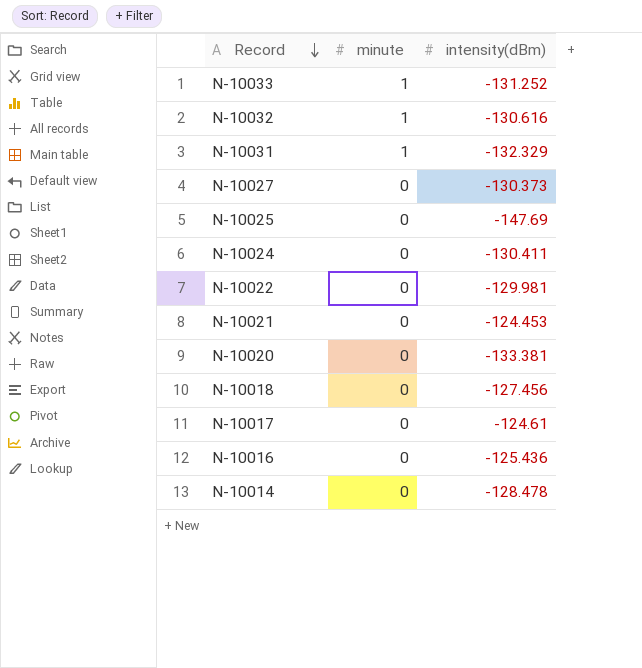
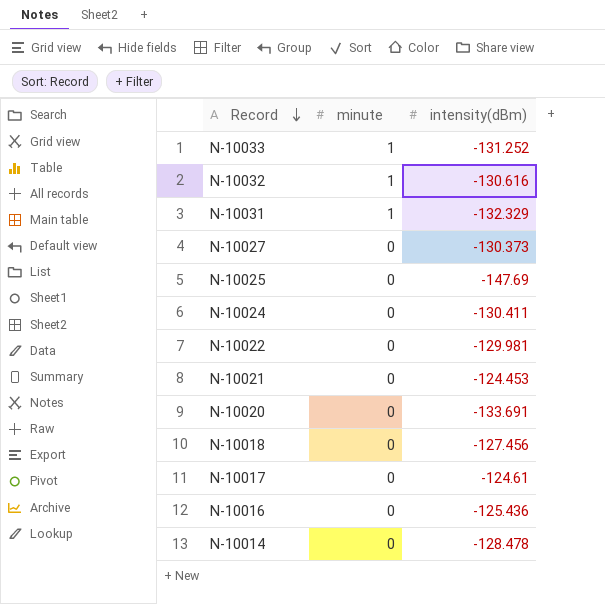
N-10020 | intensity(dBm): -133.381 -> -133.691

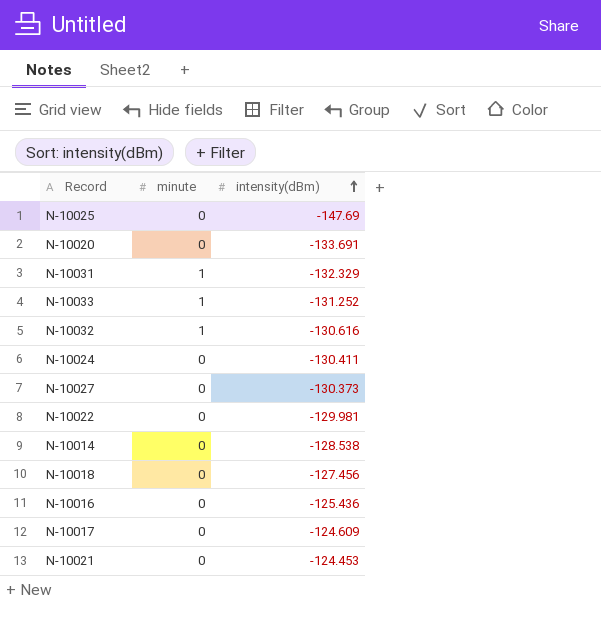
row order: Record descending -> intensity(dBm) ascending
N-10014 | intensity(dBm): -128.478 -> -128.538
N-10017 | intensity(dBm): -124.61 -> -124.609

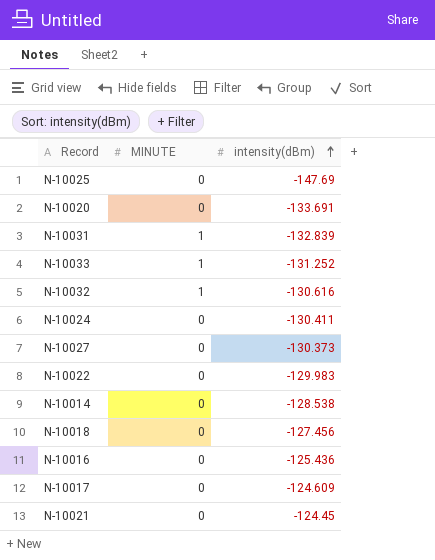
column name: minute -> MINUTE
N-10031 | intensity(dBm): -132.329 -> -132.839
N-10022 | intensity(dBm): -129.981 -> -129.983
N-10021 | intensity(dBm): -124.453 -> -124.45

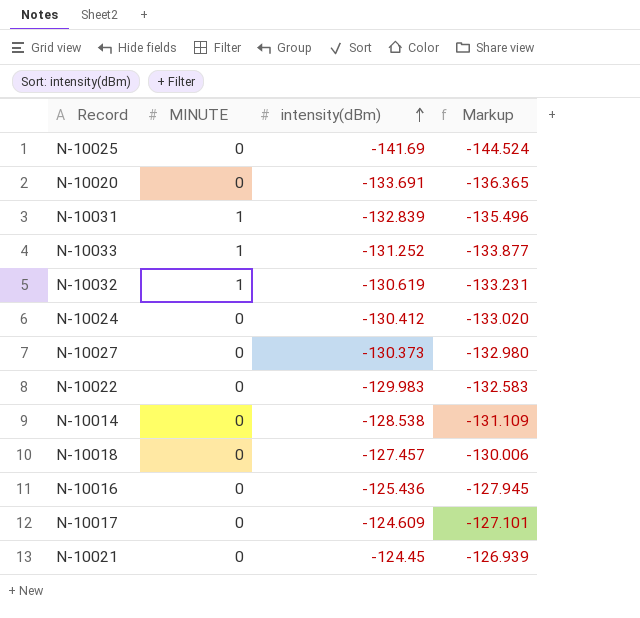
column Markup | formula: none -> [intensity(dBm)] * 1.02
N-10025 | intensity(dBm): -147.69 -> -141.69
N-10032 | intensity(dBm): -130.616 -> -130.619
N-10024 | intensity(dBm): -130.411 -> -130.412
N-10018 | intensity(dBm): -127.456 -> -127.457

